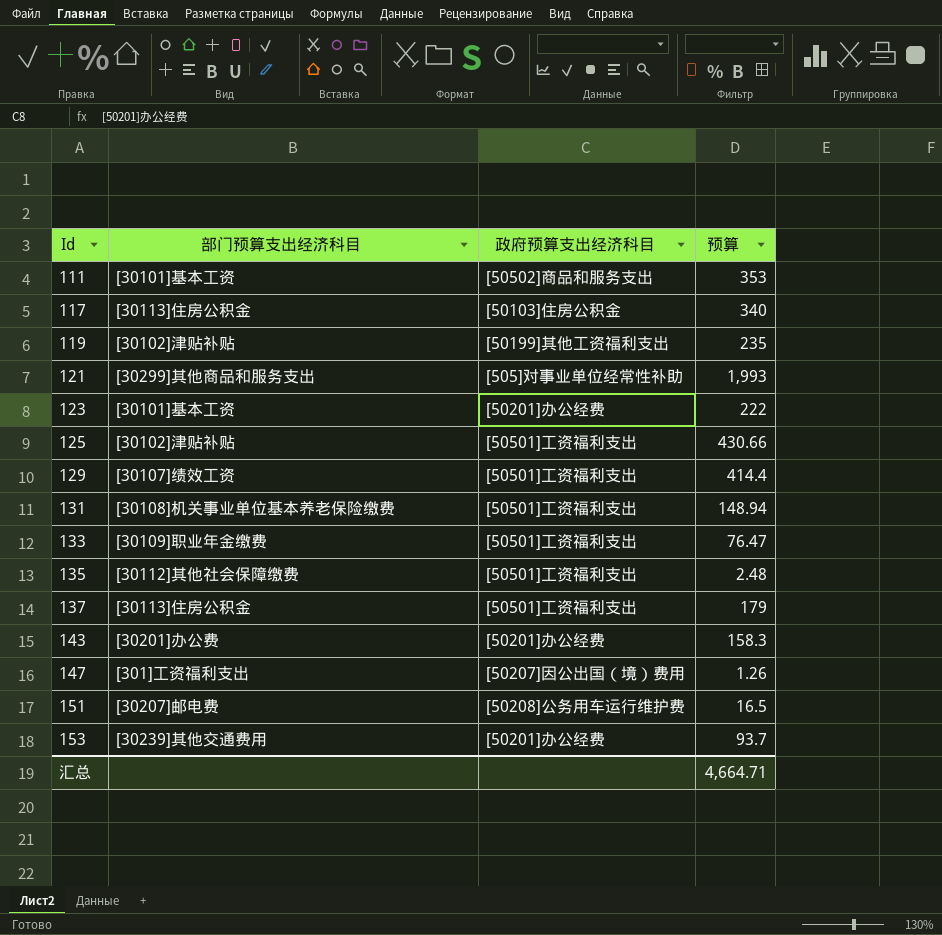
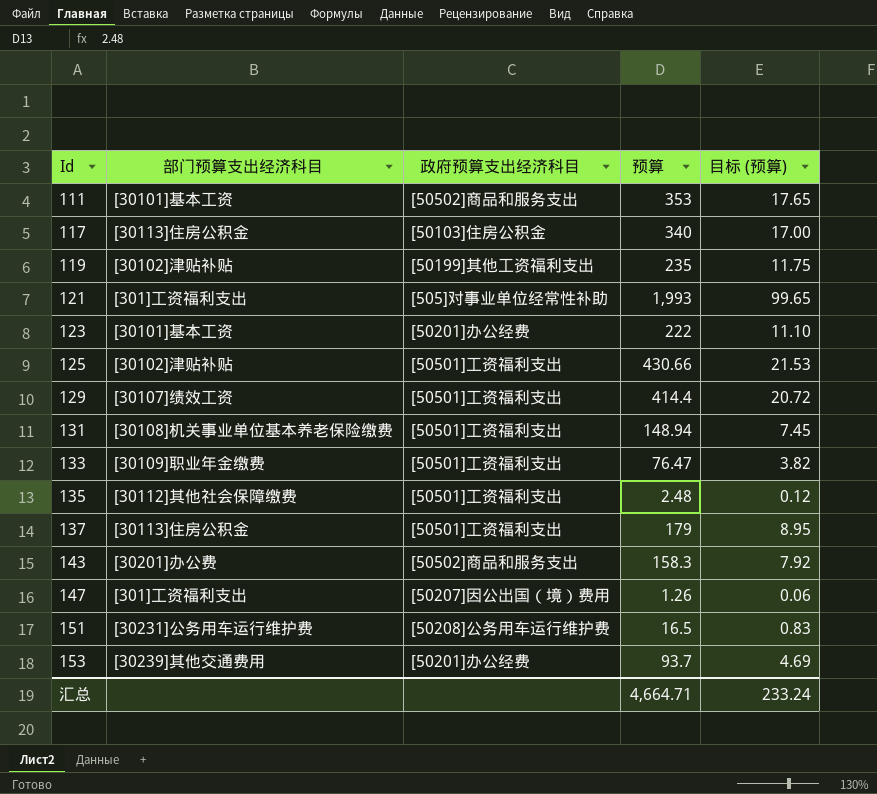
column 目标 (预算) | formula: none -> [预算] * 0.05
121 | 部门预算支出经济科目: [30299]其他商品和服务支出 -> [301]工资福利支出
143 | 政府预算支出经济科目: [50201]办公经费 -> [50502]商品和服务支出
151 | 部门预算支出经济科目: [30207]邮电费 -> [30231]公务用车运行维护费

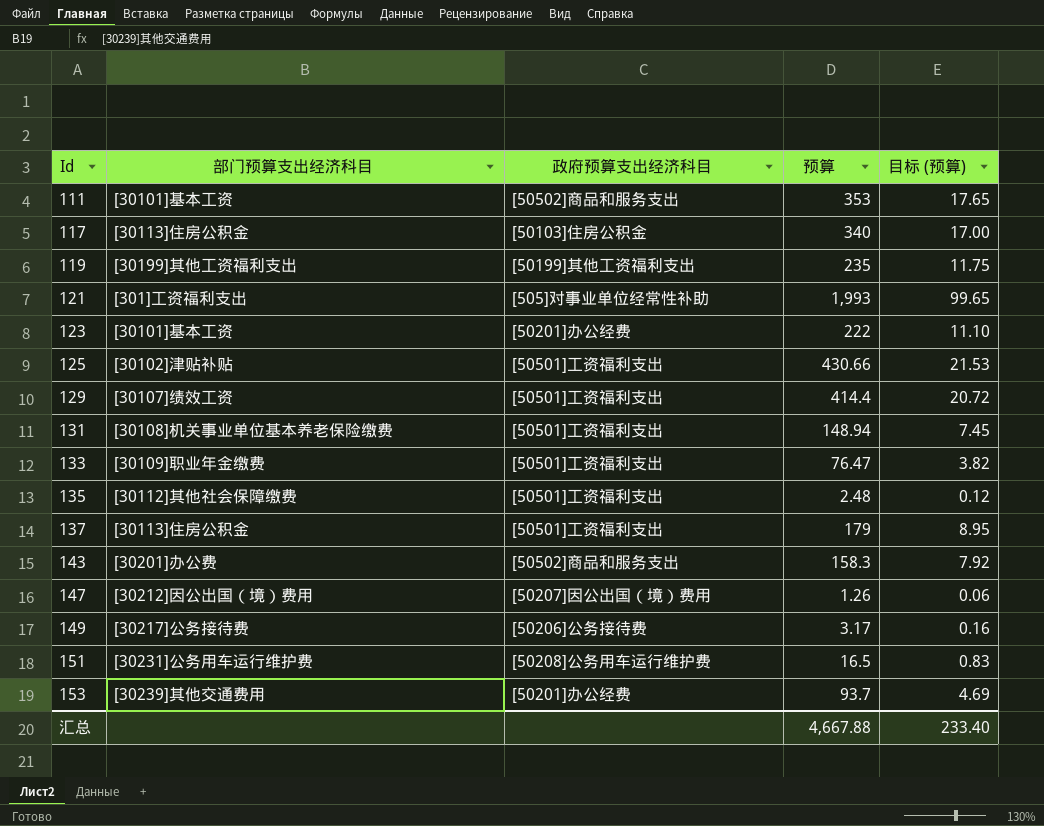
119 | 部门预算支出经济科目: [30102]津贴补贴 -> [30199]其他工资福利支出
147 | 部门预算支出经济科目: [301]工资福利支出 -> [30212]因公出国（境）费用
row 149: none -> [30217]公务接待费 | [50206]公务接待费 | 3.17 | 0.16
汇总 | 预算: 4,664.71 -> 4,667.88
汇总 | 目标 (预算): 233.24 -> 233.40

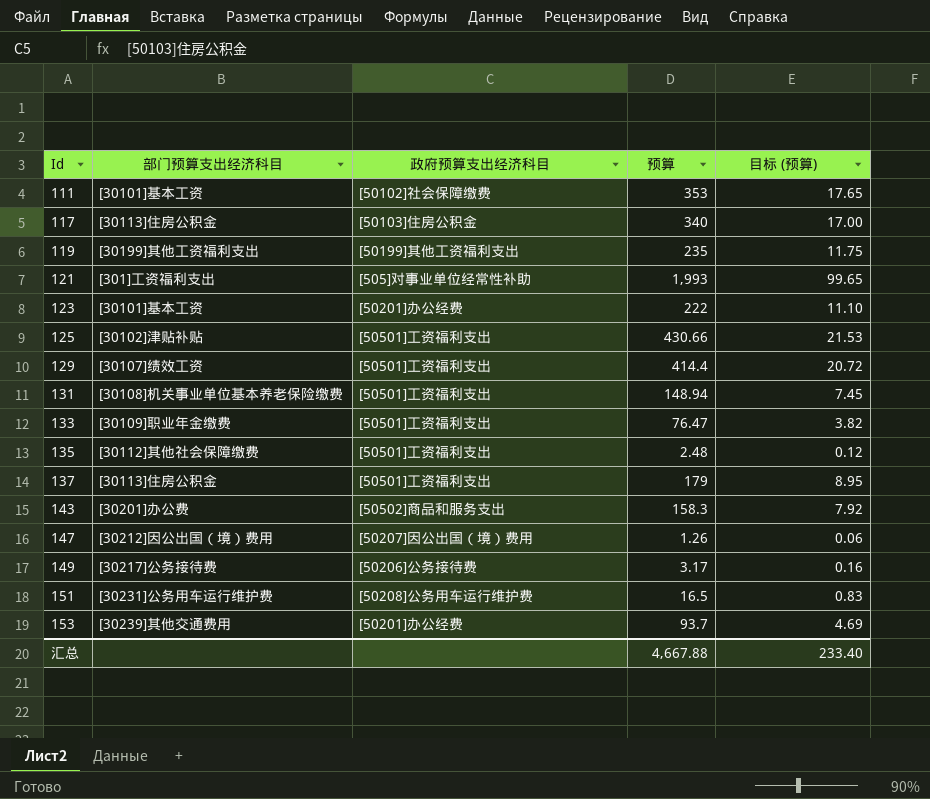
111 | 政府预算支出经济科目: [50502]商品和服务支出 -> [50102]社会保障缴费

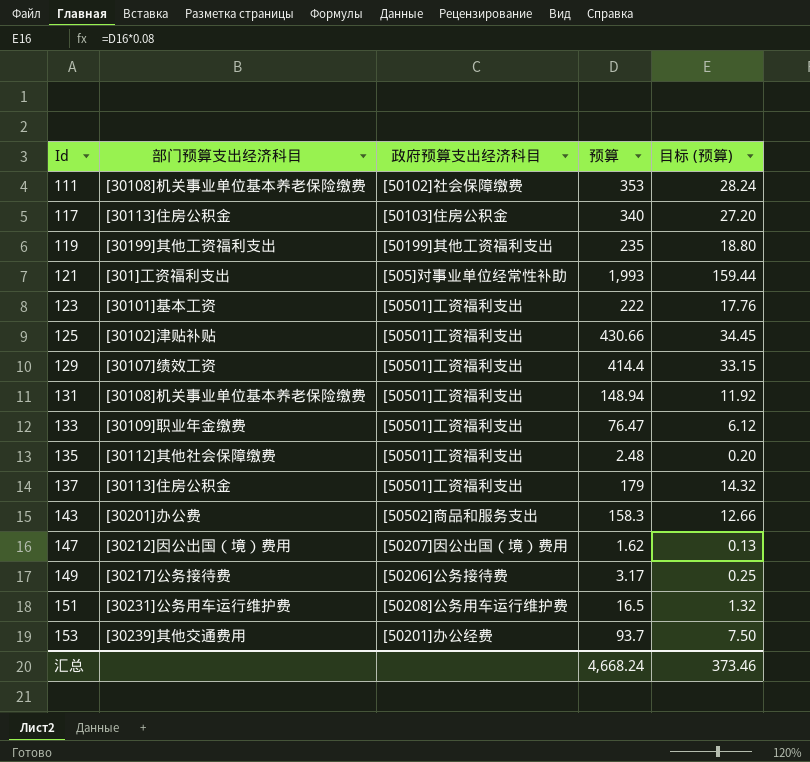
column 目标 (预算) | formula: [预算] * 0.05 -> [预算] * 0.08
111 | 部门预算支出经济科目: [30101]基本工资 -> [30108]机关事业单位基本养老保险缴费
123 | 政府预算支出经济科目: [50201]办公经费 -> [50501]工资福利支出
147 | 预算: 1.26 -> 1.62
汇总 | 预算: 4,667.88 -> 4,668.24
汇总 | 目标 (预算): 233.40 -> 373.46

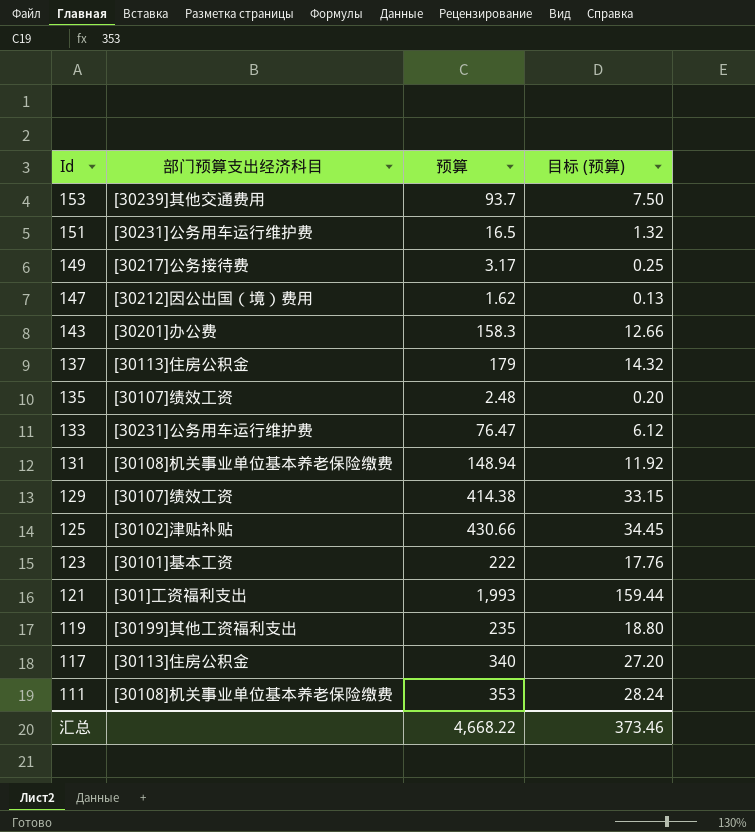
row order: Id ascending -> Id descending
column 政府预算支出经济科目 | position: 3 -> none
135 | 部门预算支出经济科目: [30112]其他社会保障缴费 -> [30107]绩效工资
133 | 部门预算支出经济科目: [30109]职业年金缴费 -> [30231]公务用车运行维护费
129 | 预算: 414.4 -> 414.38
汇总 | 预算: 4,668.24 -> 4,668.22

